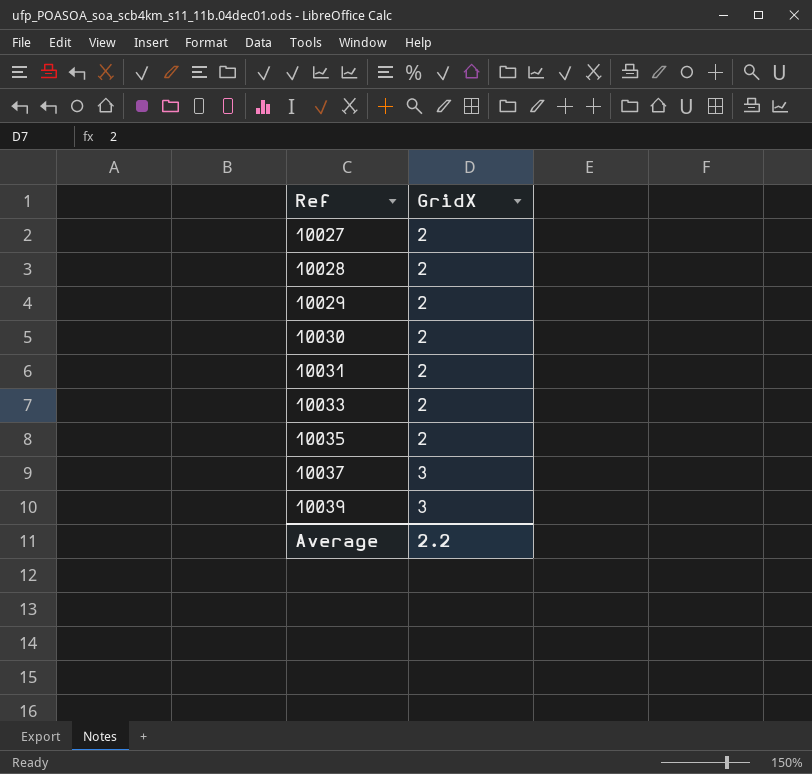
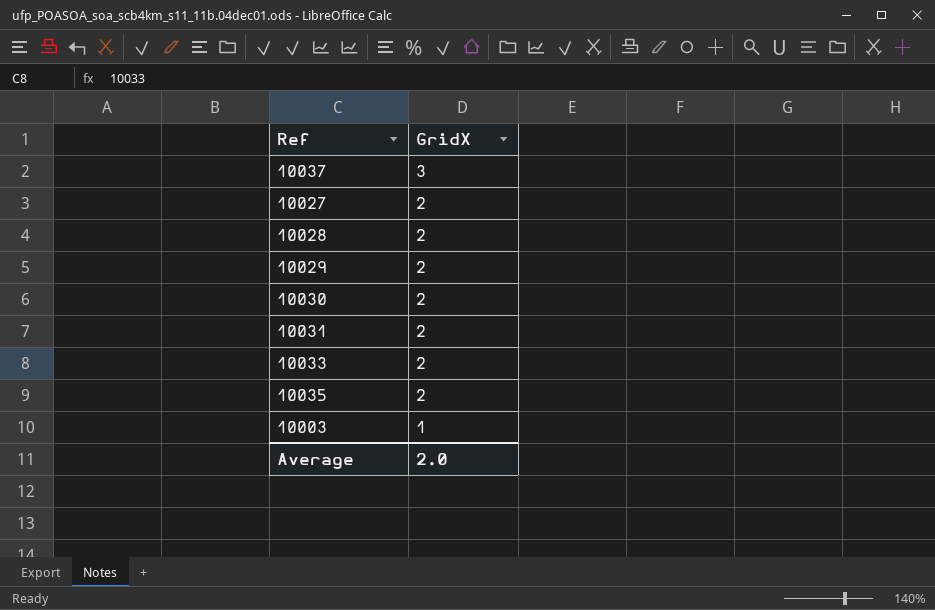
row order: Ref ascending -> GridX descending
row 10039: 3 -> none
row 10003: none -> 1
Average | GridX: 2.2 -> 2.0

